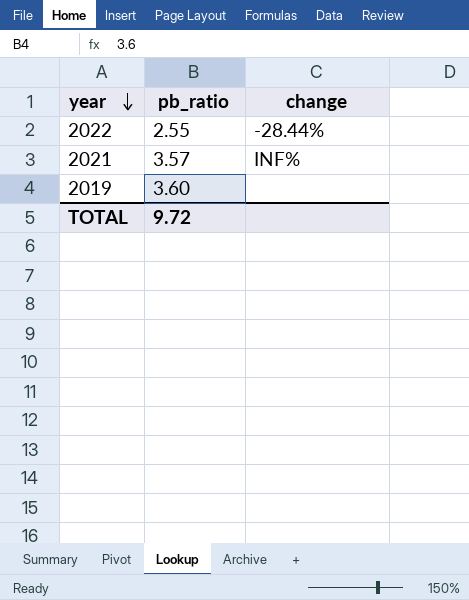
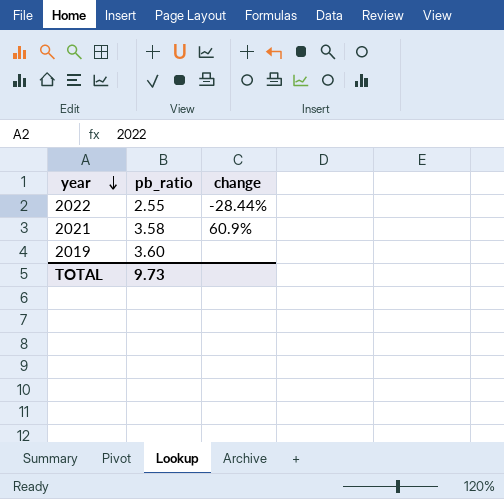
2021 | pb_ratio: 3.57 -> 3.58
2021 | change: INF% -> 60.9%
TOTAL | pb_ratio: 9.72 -> 9.73

